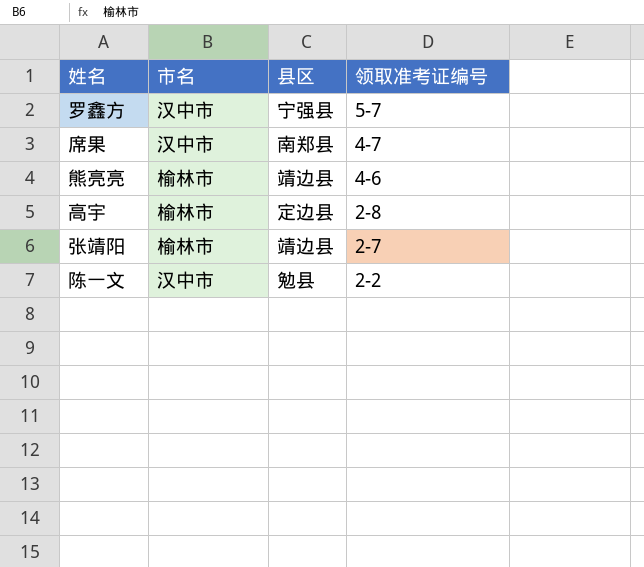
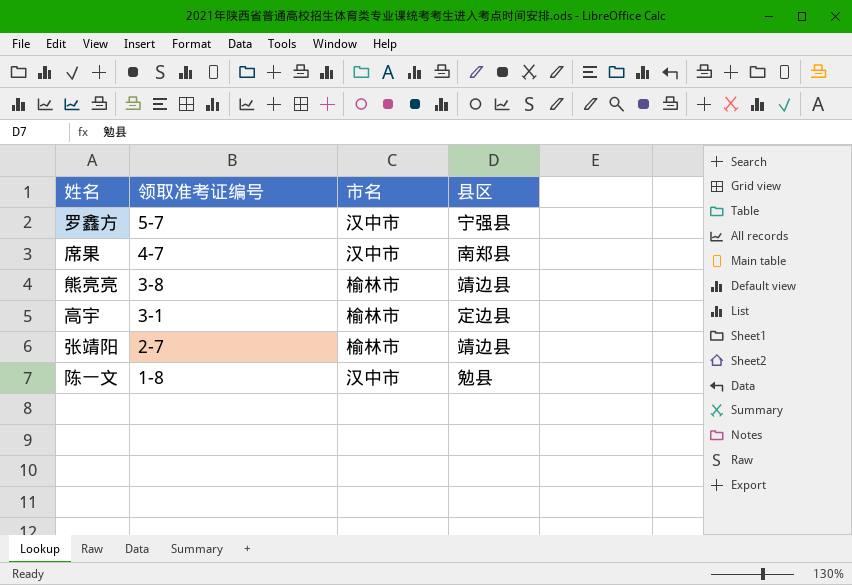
column 领取准考证编号 | position: 4 -> 2
熊亮亮 | 领取准考证编号: 4-6 -> 3-8
高宇 | 领取准考证编号: 2-8 -> 3-1
陈一文 | 领取准考证编号: 2-2 -> 1-8

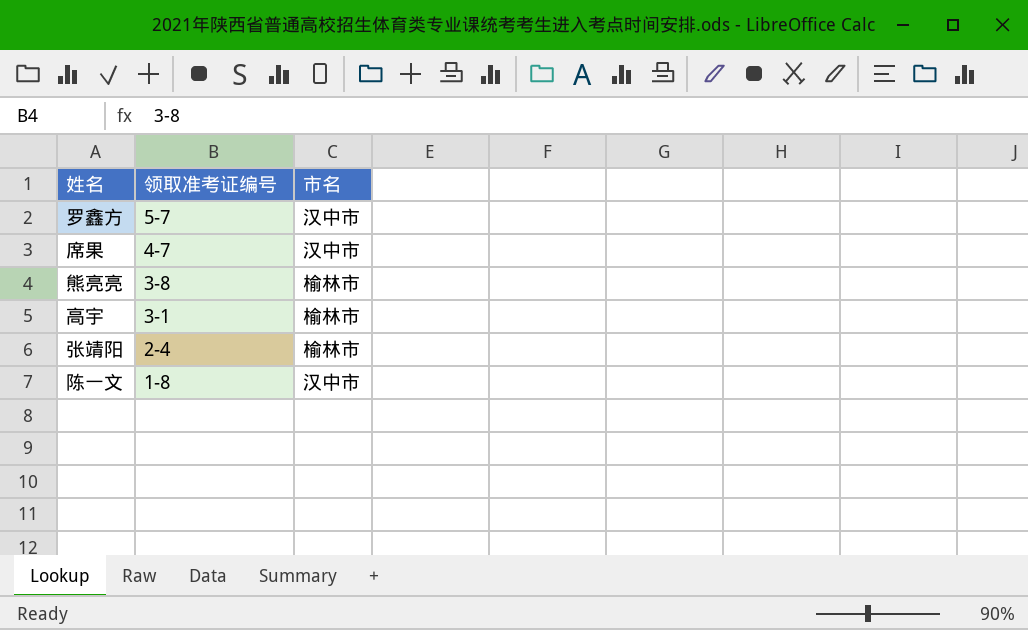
column 县区 | position: 4 -> none
张靖阳 | 领取准考证编号: 2-7 -> 2-4

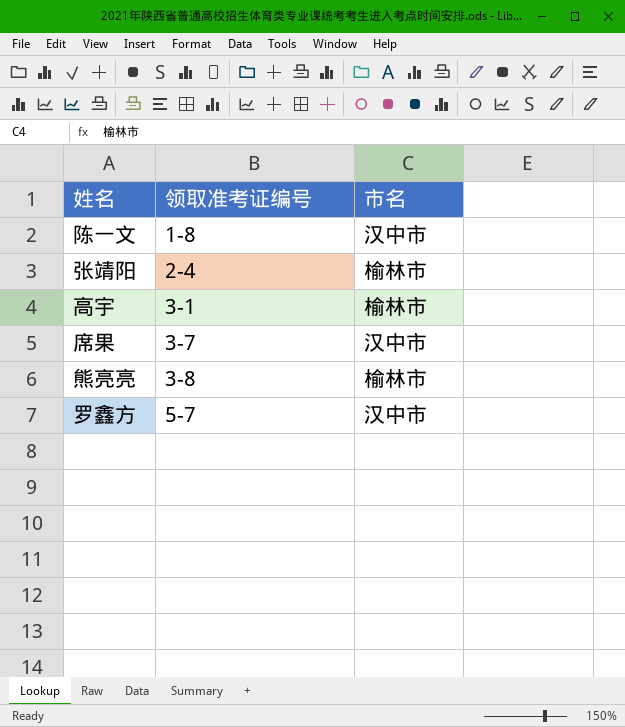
row order: 领取准考证编号 descending -> 领取准考证编号 ascending
席果 | 领取准考证编号: 4-7 -> 3-7

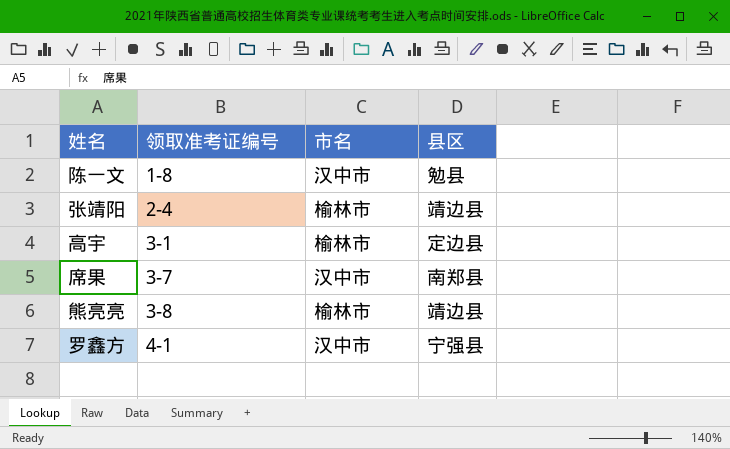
column 县区 | position: none -> 4
罗鑫方 | 领取准考证编号: 5-7 -> 4-1

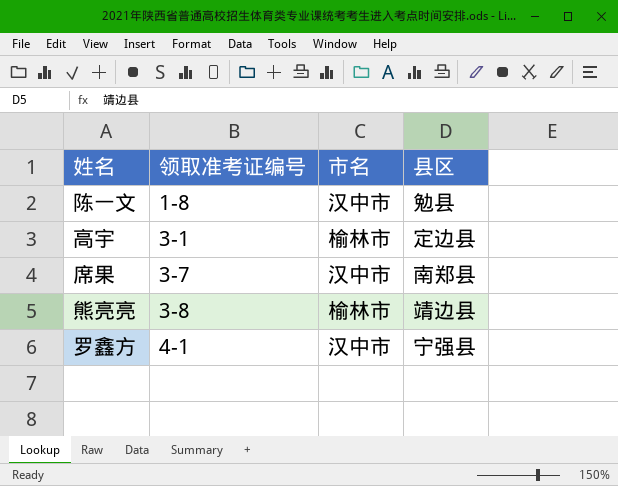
row 张靖阳: 2-4 | 榆林市 | 靖边县 -> none

